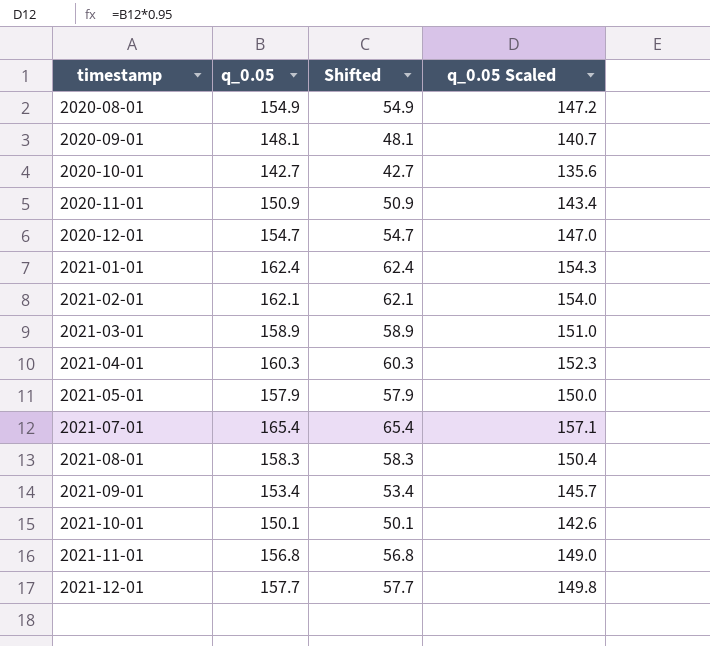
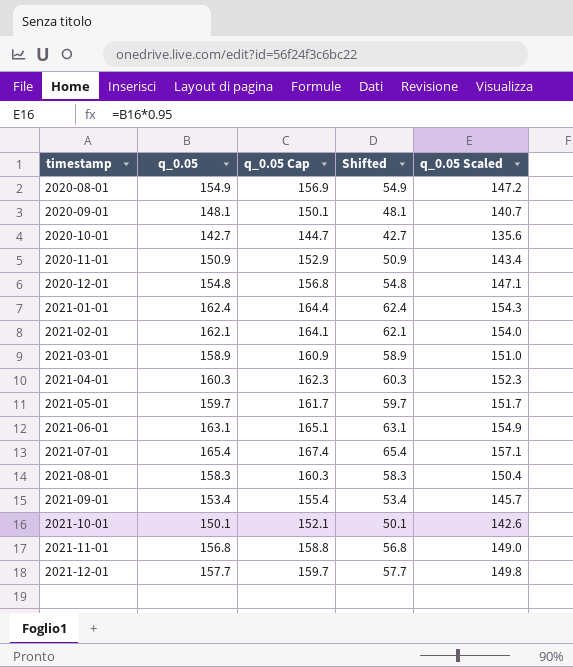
column q_0.05 Cap | formula: none -> [q_0.05] + 2
2020-12-01 | q_0.05: 154.7 -> 154.8
2020-12-01 | Shifted: 54.7 -> 54.8
2020-12-01 | q_0.05 Scaled: 147.0 -> 147.1
2021-05-01 | q_0.05: 157.9 -> 159.7
2021-05-01 | Shifted: 57.9 -> 59.7
2021-05-01 | q_0.05 Scaled: 150.0 -> 151.7
row 2021-06-01: none -> 163.1 | 165.1 | 63.1 | 154.9

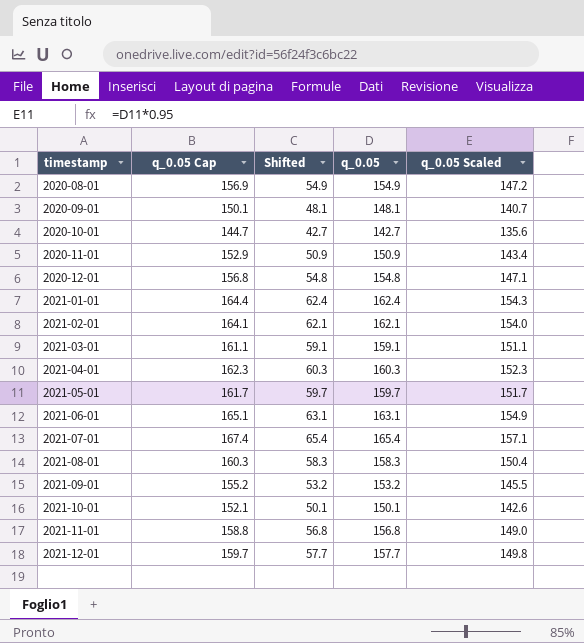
column q_0.05 | position: 2 -> 4
2021-03-01 | q_0.05 Cap: 160.9 -> 161.1
2021-03-01 | Shifted: 58.9 -> 59.1
2021-03-01 | q_0.05: 158.9 -> 159.1
2021-03-01 | q_0.05 Scaled: 151.0 -> 151.1
2021-09-01 | q_0.05 Cap: 155.4 -> 155.2
2021-09-01 | Shifted: 53.4 -> 53.2
2021-09-01 | q_0.05: 153.4 -> 153.2
2021-09-01 | q_0.05 Scaled: 145.7 -> 145.5

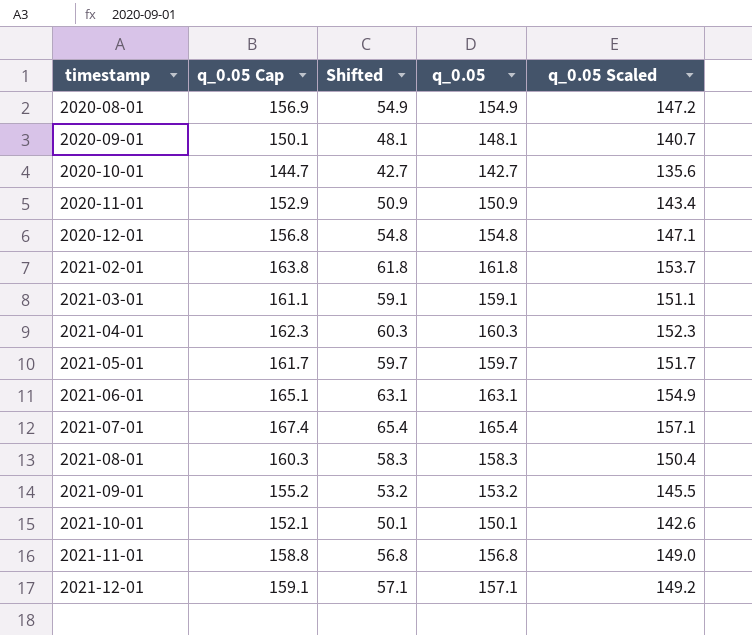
row 2021-01-01: 164.4 | 62.4 | 162.4 | 154.3 -> none
2021-02-01 | q_0.05 Cap: 164.1 -> 163.8
2021-02-01 | Shifted: 62.1 -> 61.8
2021-02-01 | q_0.05: 162.1 -> 161.8
2021-02-01 | q_0.05 Scaled: 154.0 -> 153.7
2021-12-01 | q_0.05 Cap: 159.7 -> 159.1
2021-12-01 | Shifted: 57.7 -> 57.1
2021-12-01 | q_0.05: 157.7 -> 157.1
2021-12-01 | q_0.05 Scaled: 149.8 -> 149.2

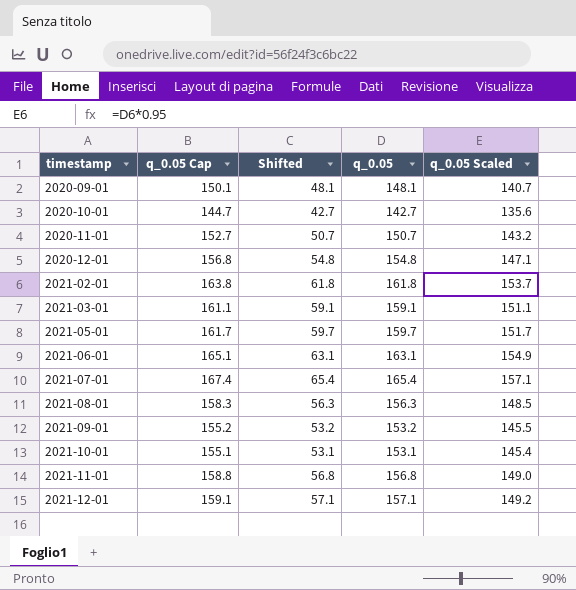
row 2020-08-01: 156.9 | 54.9 | 154.9 | 147.2 -> none
row 2021-04-01: 162.3 | 60.3 | 160.3 | 152.3 -> none
2020-11-01 | q_0.05 Cap: 152.9 -> 152.7
2020-11-01 | Shifted: 50.9 -> 50.7
2020-11-01 | q_0.05: 150.9 -> 150.7
2020-11-01 | q_0.05 Scaled: 143.4 -> 143.2
2021-08-01 | q_0.05 Cap: 160.3 -> 158.3
2021-08-01 | Shifted: 58.3 -> 56.3
2021-08-01 | q_0.05: 158.3 -> 156.3
2021-08-01 | q_0.05 Scaled: 150.4 -> 148.5
2021-10-01 | q_0.05 Cap: 152.1 -> 155.1
2021-10-01 | Shifted: 50.1 -> 53.1
2021-10-01 | q_0.05: 150.1 -> 153.1
2021-10-01 | q_0.05 Scaled: 142.6 -> 145.4

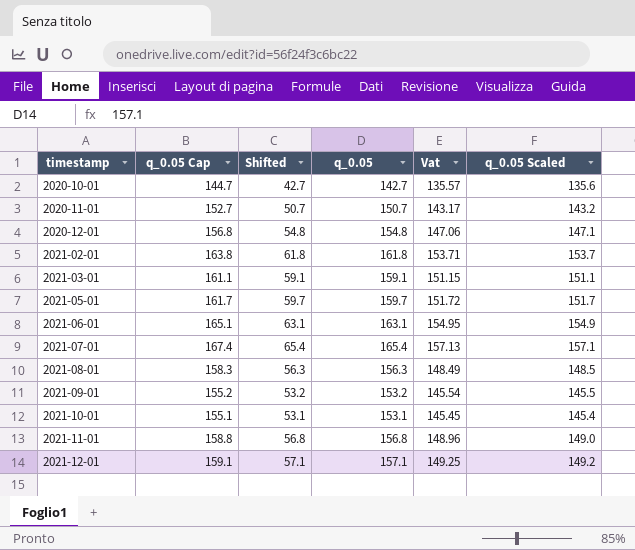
column Vat | formula: none -> [q_0.05] * 0.95
row 2020-09-01: 150.1 | 48.1 | 148.1 | 140.7 -> none

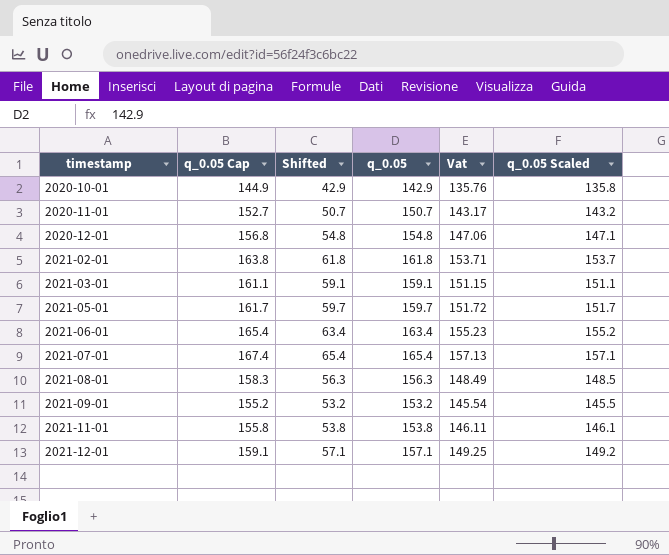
row 2021-10-01: 155.1 | 53.1 | 153.1 | 145.45 | 145.4 -> none
2020-10-01 | q_0.05 Cap: 144.7 -> 144.9
2020-10-01 | Shifted: 42.7 -> 42.9
2020-10-01 | q_0.05: 142.7 -> 142.9
2020-10-01 | Vat: 135.57 -> 135.76
2020-10-01 | q_0.05 Scaled: 135.6 -> 135.8
2021-06-01 | q_0.05 Cap: 165.1 -> 165.4
2021-06-01 | Shifted: 63.1 -> 63.4
2021-06-01 | q_0.05: 163.1 -> 163.4
2021-06-01 | Vat: 154.95 -> 155.23
2021-06-01 | q_0.05 Scaled: 154.9 -> 155.2
2021-11-01 | q_0.05 Cap: 158.8 -> 155.8
2021-11-01 | Shifted: 56.8 -> 53.8
2021-11-01 | q_0.05: 156.8 -> 153.8
2021-11-01 | Vat: 148.96 -> 146.11
2021-11-01 | q_0.05 Scaled: 149.0 -> 146.1

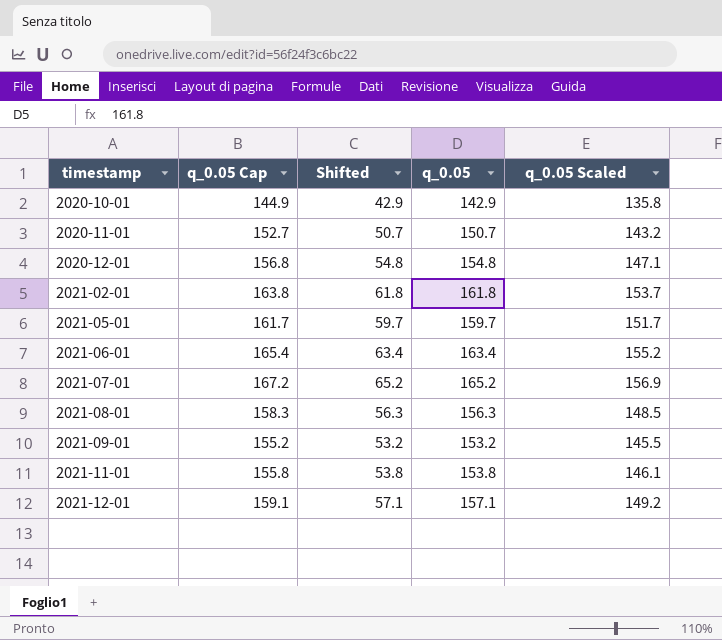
column Vat | formula: [q_0.05] * 0.95 -> none
row 2021-03-01: 161.1 | 59.1 | 159.1 | 151.15 | 151.1 -> none
2021-07-01 | q_0.05 Cap: 167.4 -> 167.2
2021-07-01 | Shifted: 65.4 -> 65.2
2021-07-01 | q_0.05: 165.4 -> 165.2
2021-07-01 | q_0.05 Scaled: 157.1 -> 156.9

